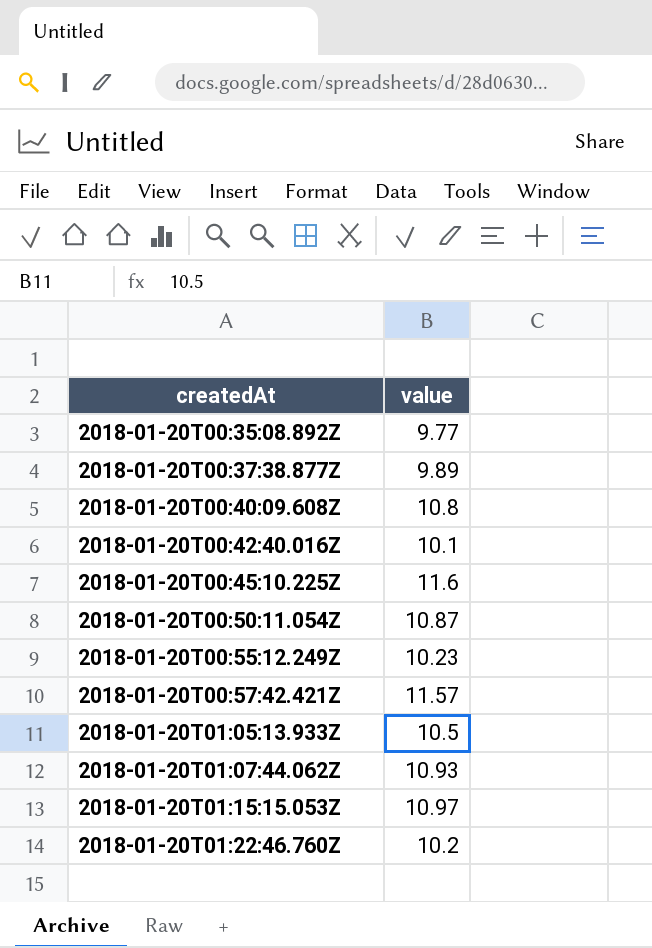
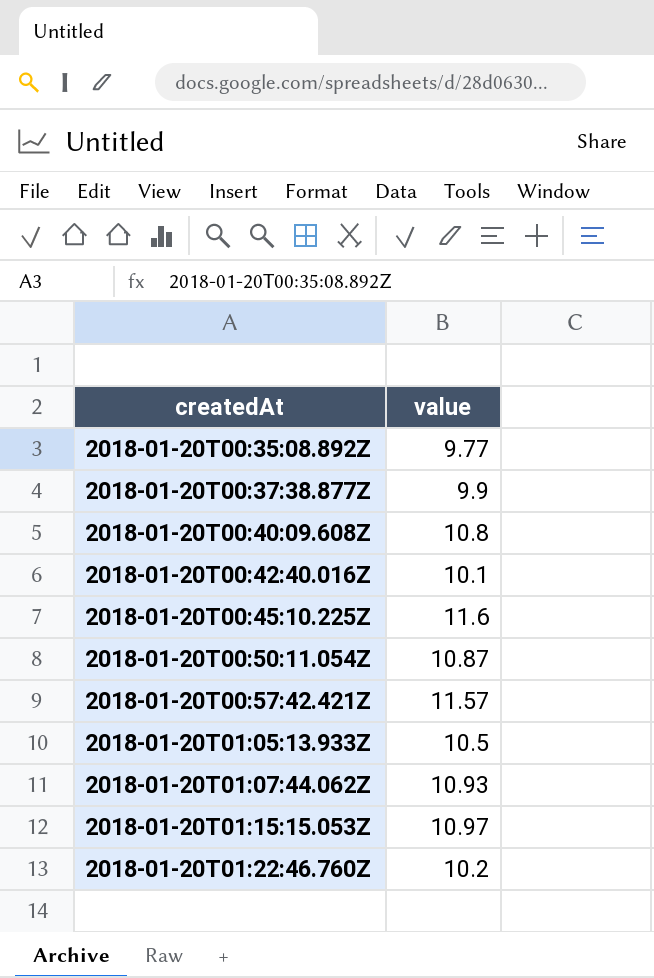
row 2018-01-20T00:55:12.249Z: 10.23 -> none
2018-01-20T00:37:38.877Z | value: 9.89 -> 9.9

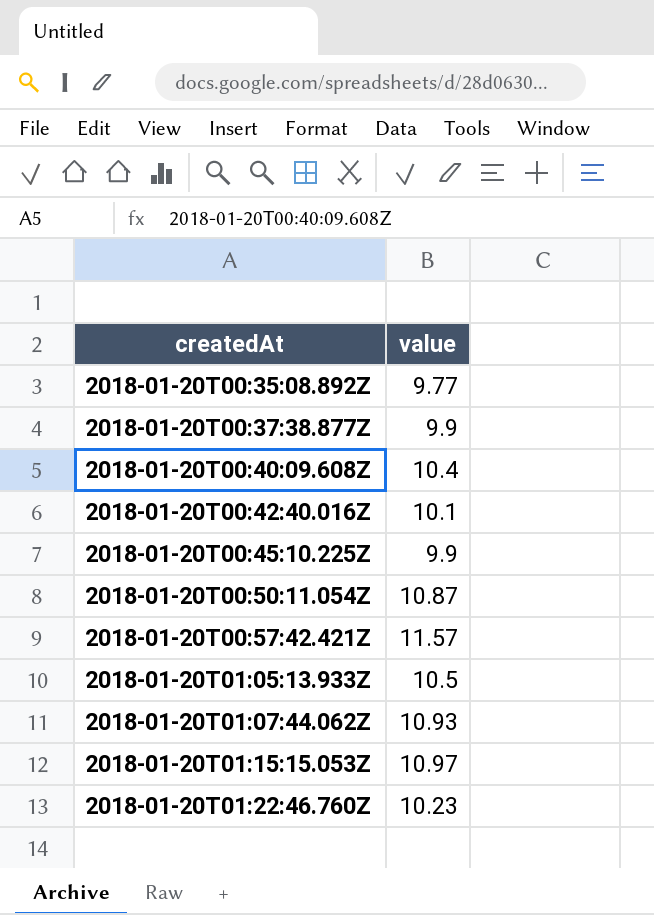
2018-01-20T00:40:09.608Z | value: 10.8 -> 10.4
2018-01-20T00:45:10.225Z | value: 11.6 -> 9.9
2018-01-20T01:22:46.760Z | value: 10.2 -> 10.23

